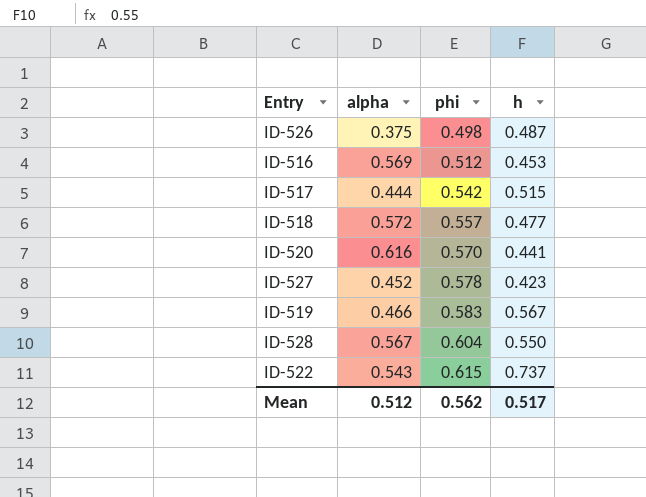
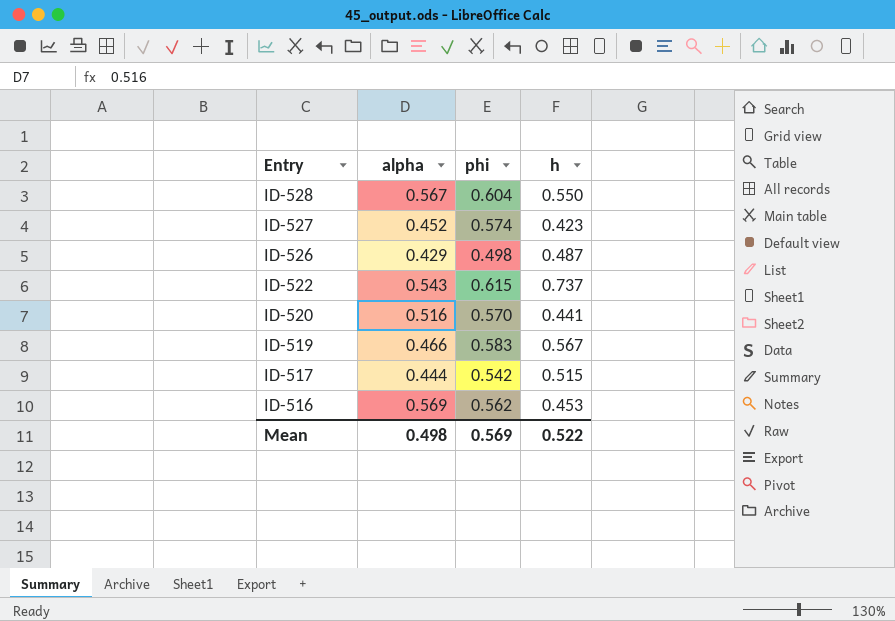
row order: phi ascending -> Entry descending
row ID-518: 0.572 | 0.557 | 0.477 -> none
ID-527 | phi: 0.578 -> 0.574
ID-526 | alpha: 0.375 -> 0.429
ID-520 | alpha: 0.616 -> 0.516
ID-516 | phi: 0.512 -> 0.562
Mean | alpha: 0.512 -> 0.498
Mean | phi: 0.562 -> 0.569
Mean | h: 0.517 -> 0.522

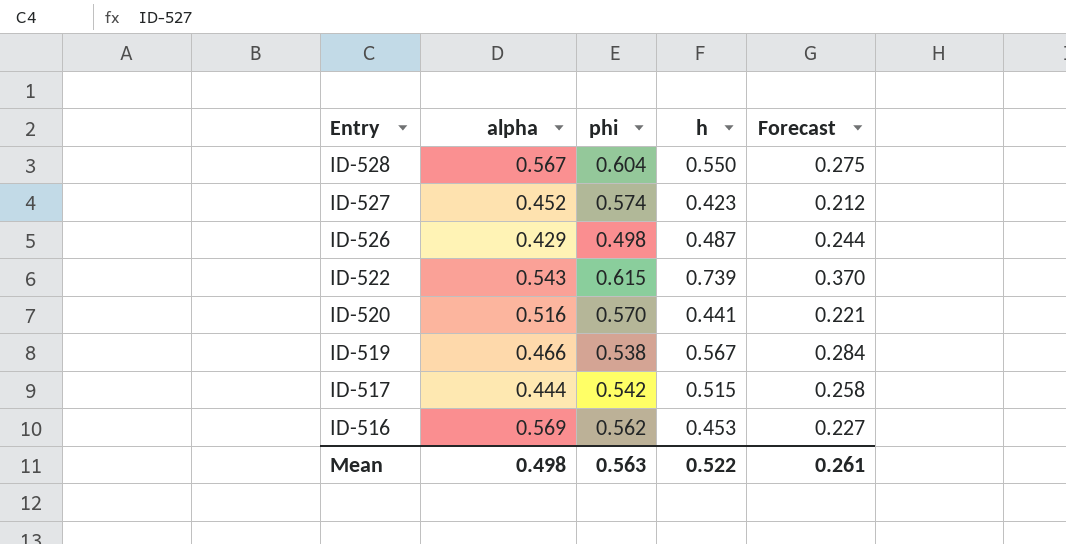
column Forecast | formula: none -> [h] * 0.5
ID-522 | h: 0.737 -> 0.739
ID-519 | phi: 0.583 -> 0.538
Mean | phi: 0.569 -> 0.563

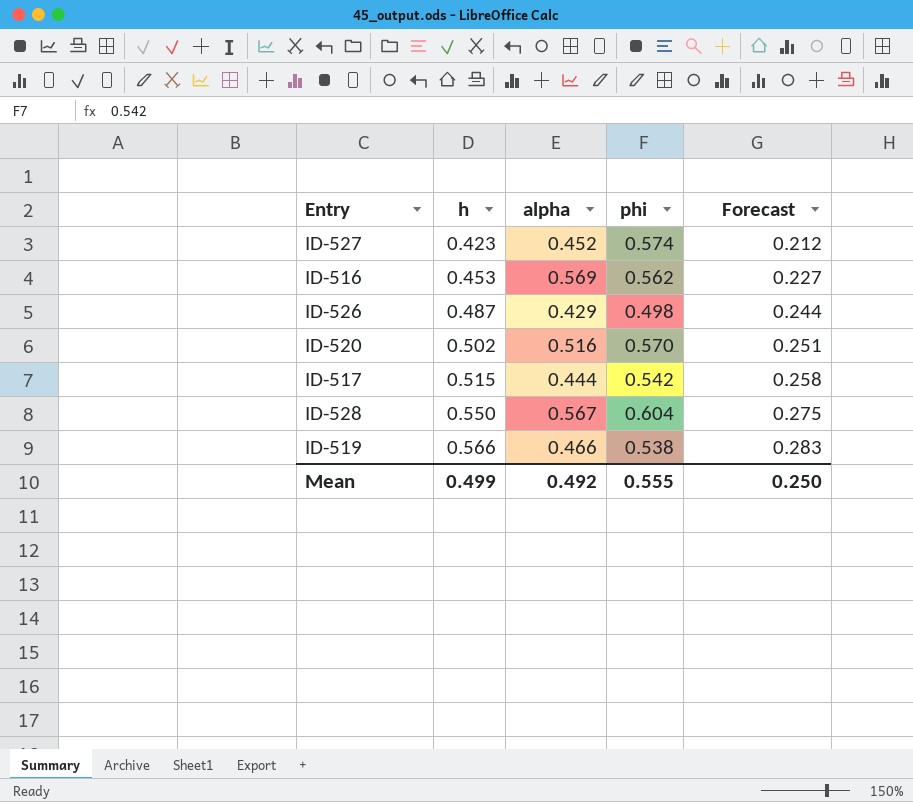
row order: Entry descending -> h ascending
column h | position: 4 -> 2
row ID-522: 0.543 | 0.615 | 0.739 | 0.370 -> none
ID-520 | h: 0.441 -> 0.502
ID-520 | Forecast: 0.221 -> 0.251
ID-519 | h: 0.567 -> 0.566
ID-519 | Forecast: 0.284 -> 0.283
Mean | h: 0.522 -> 0.499
Mean | alpha: 0.498 -> 0.492
Mean | phi: 0.563 -> 0.555
Mean | Forecast: 0.261 -> 0.250

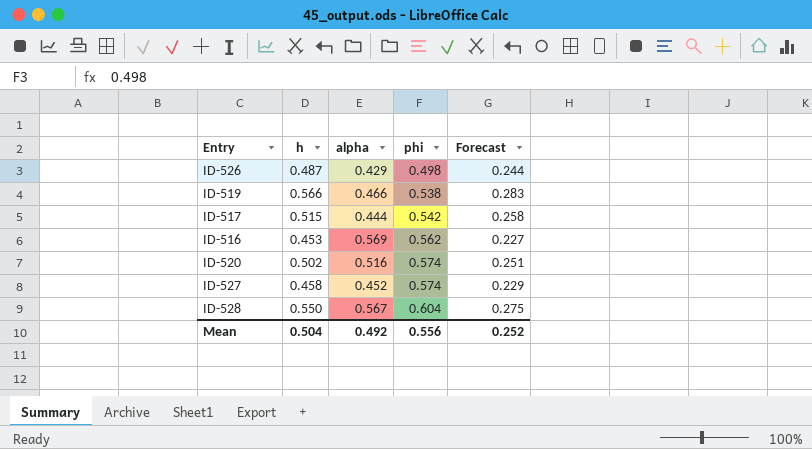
row order: h ascending -> phi ascending
ID-520 | phi: 0.570 -> 0.574
ID-527 | h: 0.423 -> 0.458
ID-527 | Forecast: 0.212 -> 0.229
Mean | h: 0.499 -> 0.504
Mean | phi: 0.555 -> 0.556
Mean | Forecast: 0.250 -> 0.252

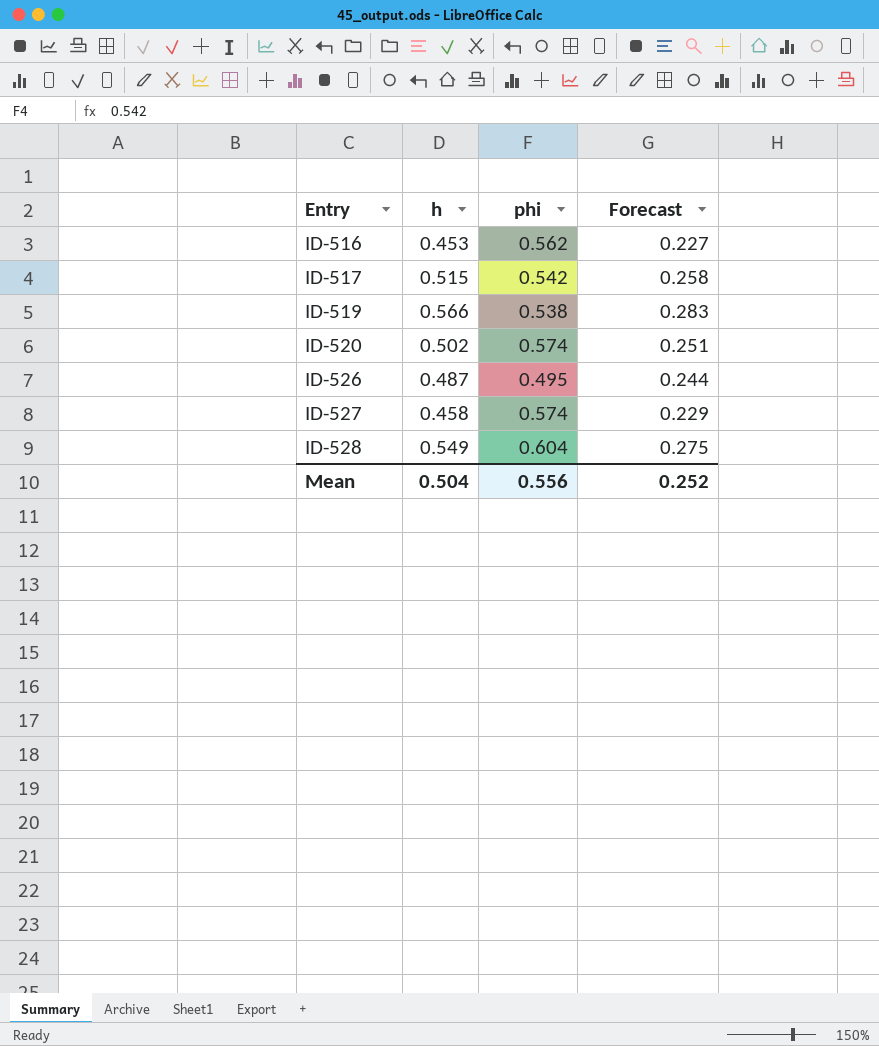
row order: phi ascending -> Entry ascending
column alpha | position: 3 -> none
ID-526 | phi: 0.498 -> 0.495
ID-528 | h: 0.550 -> 0.549

